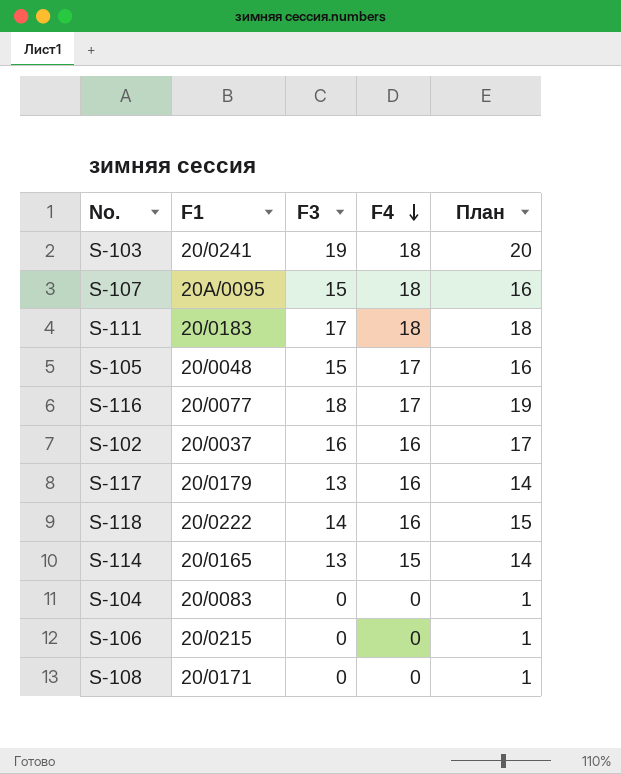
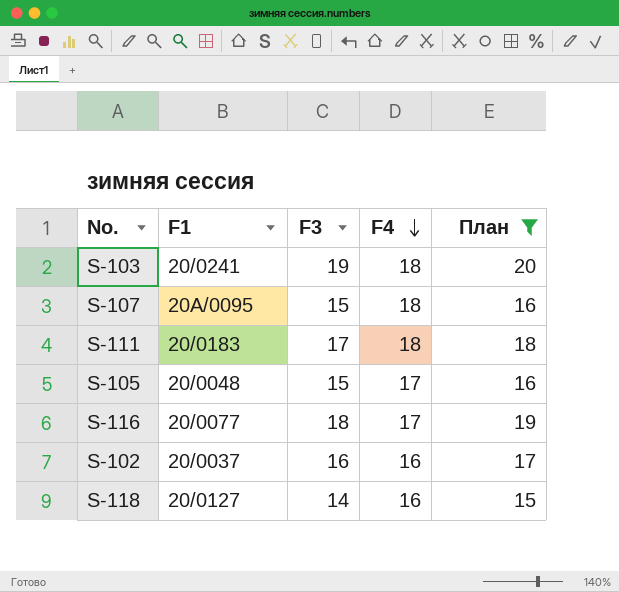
filter: none -> План >= 15
S-118 | F1: 20/0222 -> 20/0127

